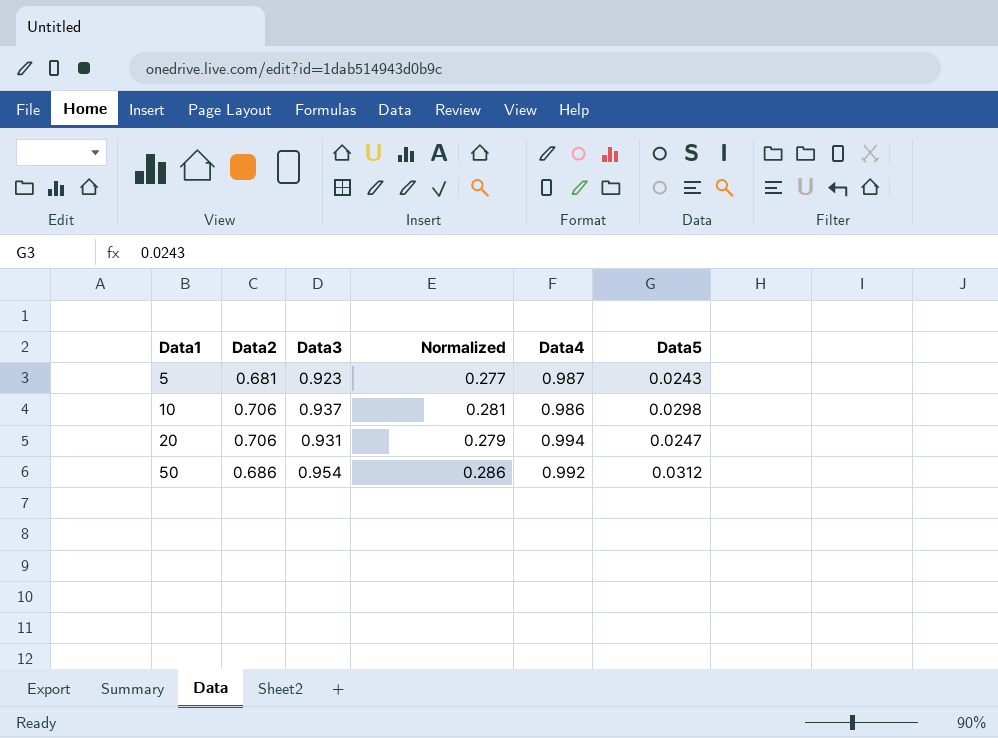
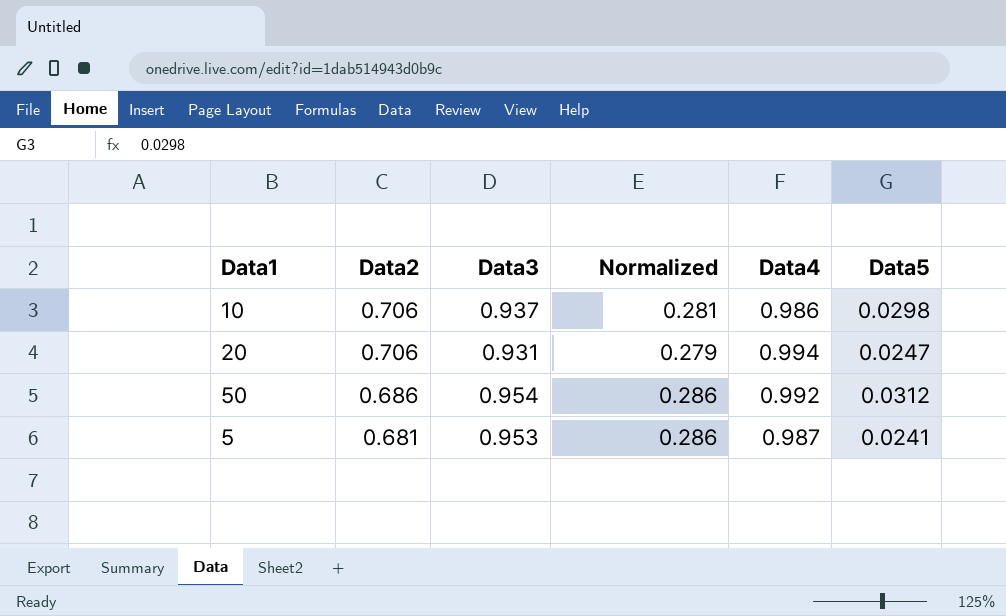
row order: Data1 ascending -> Data2 descending
5 | Data3: 0.923 -> 0.953
5 | Normalized: 0.277 -> 0.286
5 | Data5: 0.0243 -> 0.0241

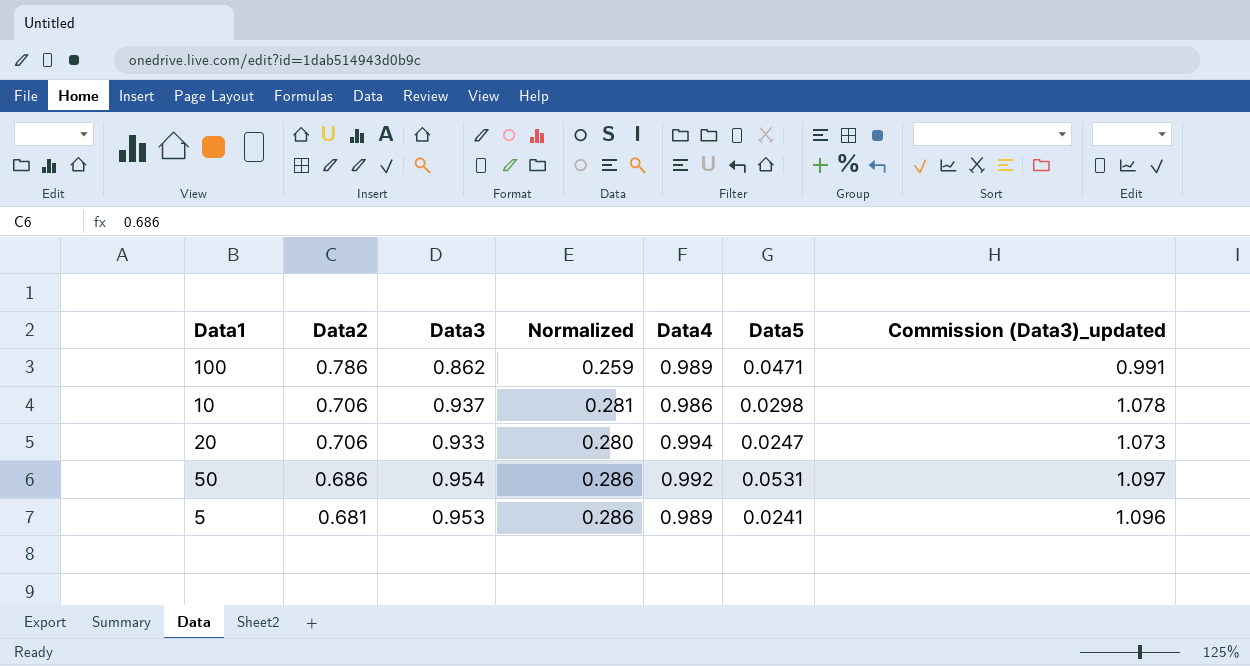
column Commission (Data3)_updated | formula: none -> [Data3] * 1.15
row 100: none -> 0.786 | 0.862 | 0.259 | 0.989 | 0.0471 | 0.991
20 | Data3: 0.931 -> 0.933
20 | Normalized: 0.279 -> 0.280
50 | Data5: 0.0312 -> 0.0531
5 | Data4: 0.987 -> 0.989

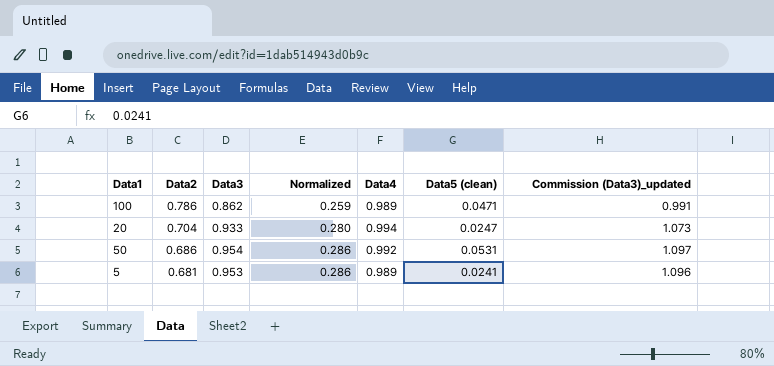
column name: Data5 -> Data5 (clean)
row 10: 0.706 | 0.937 | 0.281 | 0.986 | 0.0298 | 1.078 -> none
20 | Data2: 0.706 -> 0.704

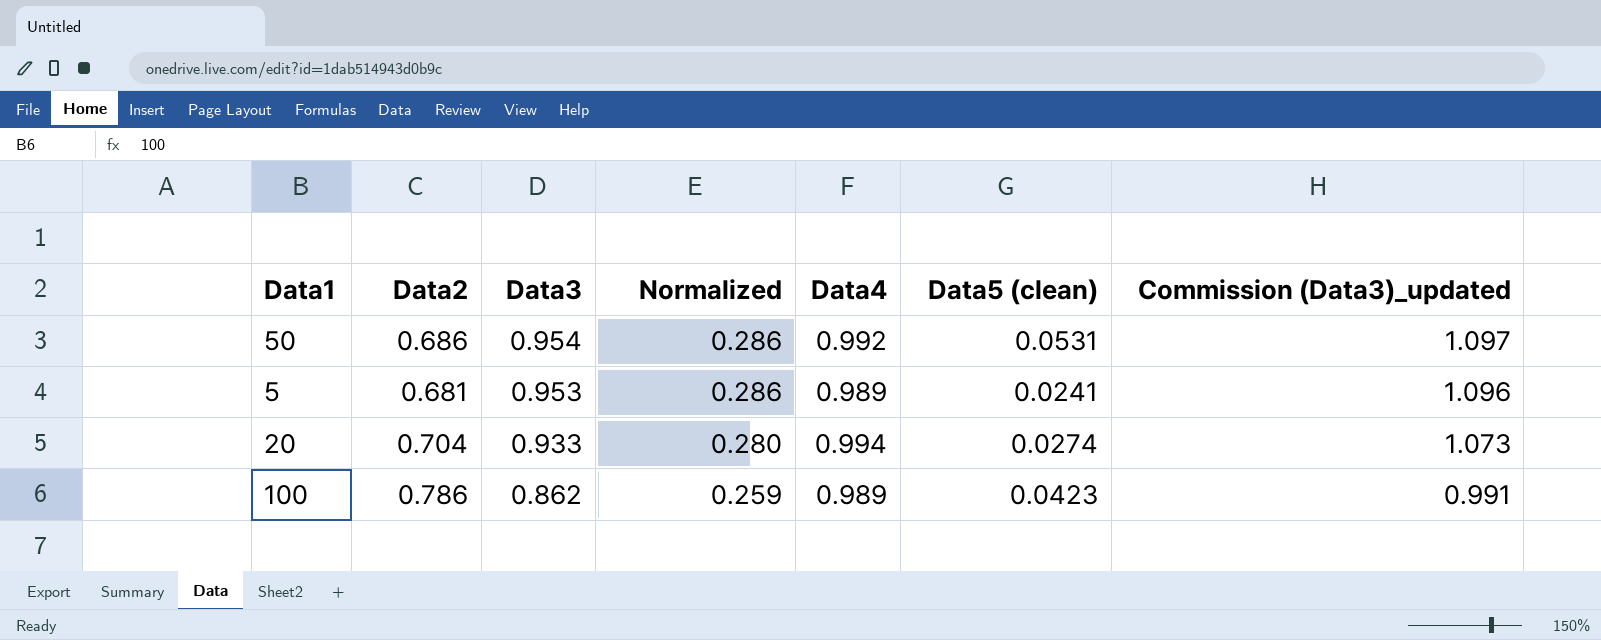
row order: Data2 descending -> Data3 descending
20 | Data5 (clean): 0.0247 -> 0.0274
100 | Data5 (clean): 0.0471 -> 0.0423

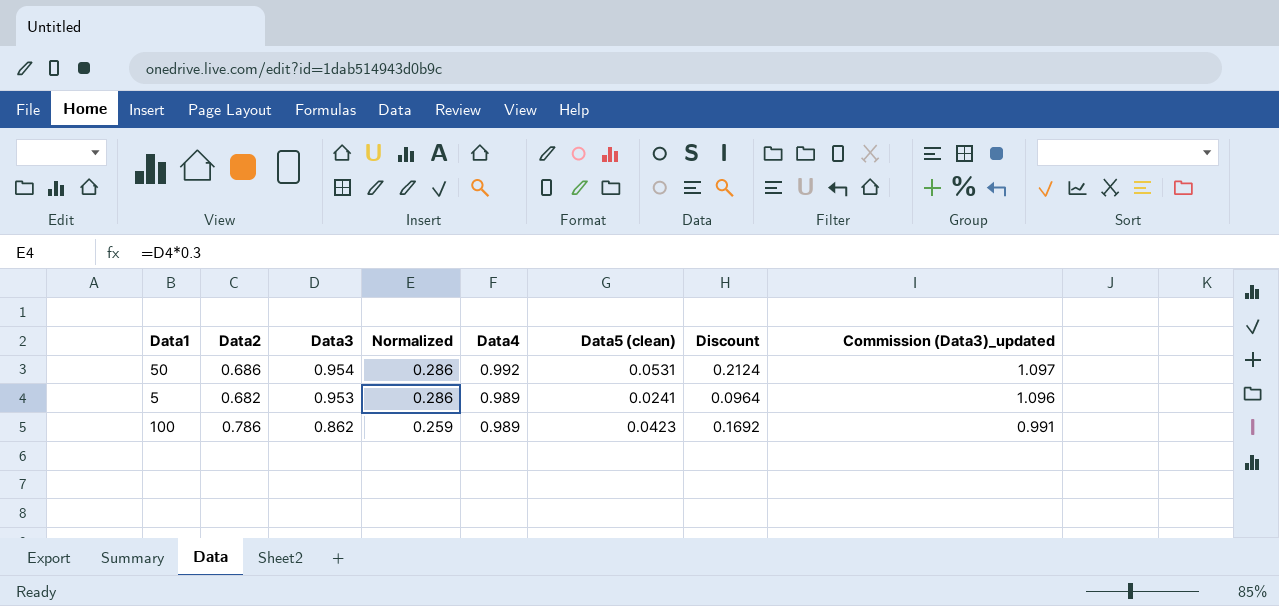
column Discount | formula: none -> [Data5 (clean)] * 4
row 20: 0.704 | 0.933 | 0.280 | 0.994 | 0.0274 | 1.073 -> none
5 | Data2: 0.681 -> 0.682

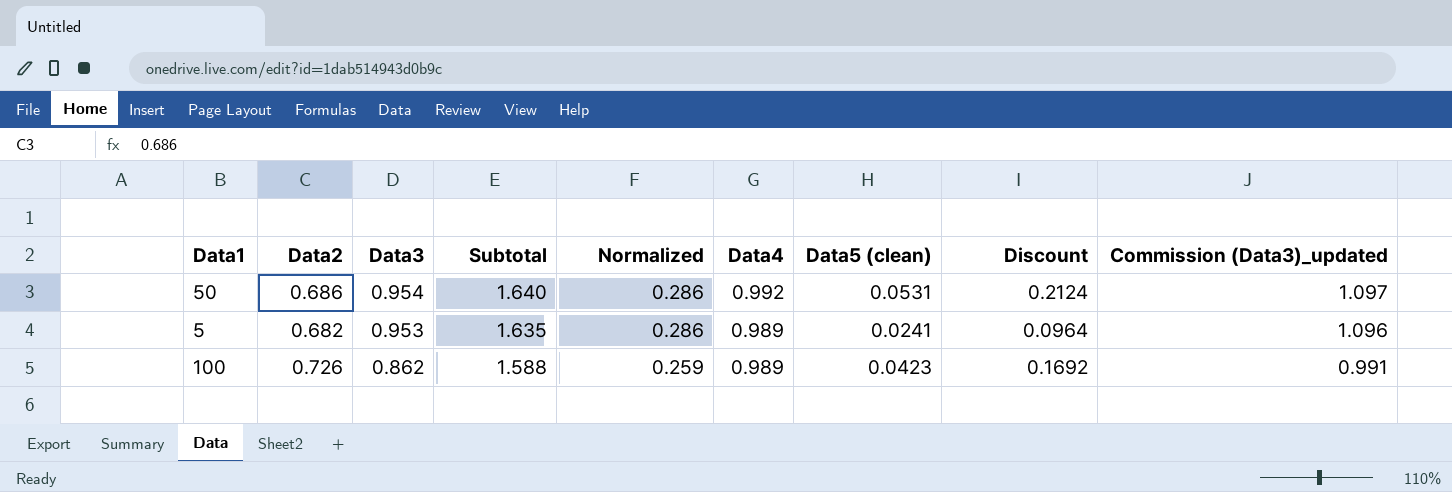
column Subtotal | formula: none -> [Data2] + [Data3]
100 | Data2: 0.786 -> 0.726

